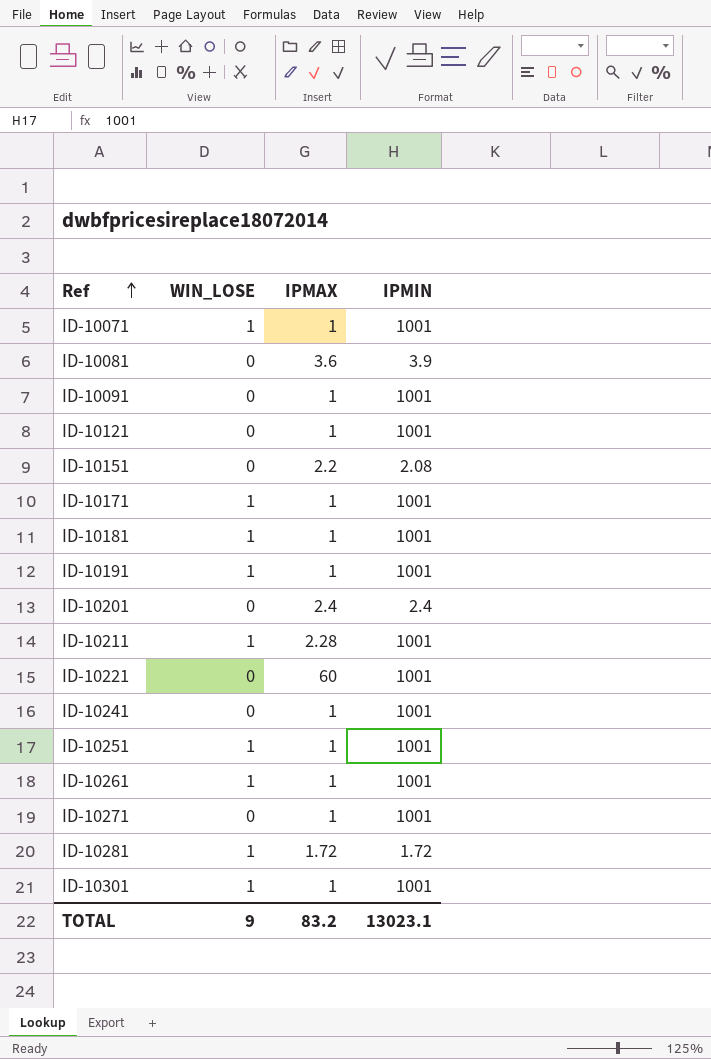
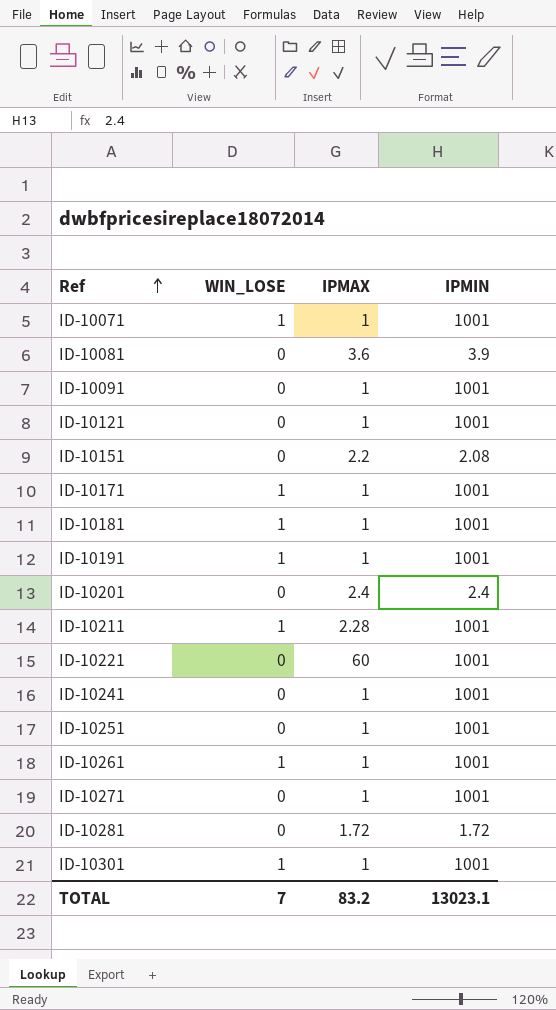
ID-10251 | WIN_LOSE: 1 -> 0
ID-10281 | WIN_LOSE: 1 -> 0
TOTAL | WIN_LOSE: 9 -> 7

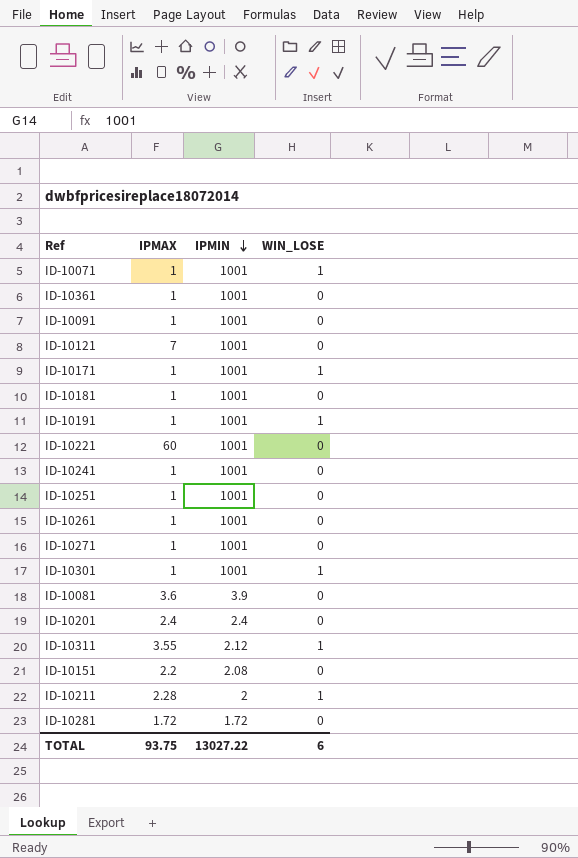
row order: Ref ascending -> IPMIN descending
column WIN_LOSE | position: 2 -> 4
row ID-10361: none -> 1 | 1001 | 0
ID-10121 | IPMAX: 1 -> 7
ID-10181 | WIN_LOSE: 1 -> 0
ID-10261 | WIN_LOSE: 1 -> 0
row ID-10311: none -> 3.55 | 2.12 | 1
ID-10211 | IPMIN: 1001 -> 2
TOTAL | IPMAX: 83.2 -> 93.75
TOTAL | IPMIN: 13023.1 -> 13027.22
TOTAL | WIN_LOSE: 7 -> 6

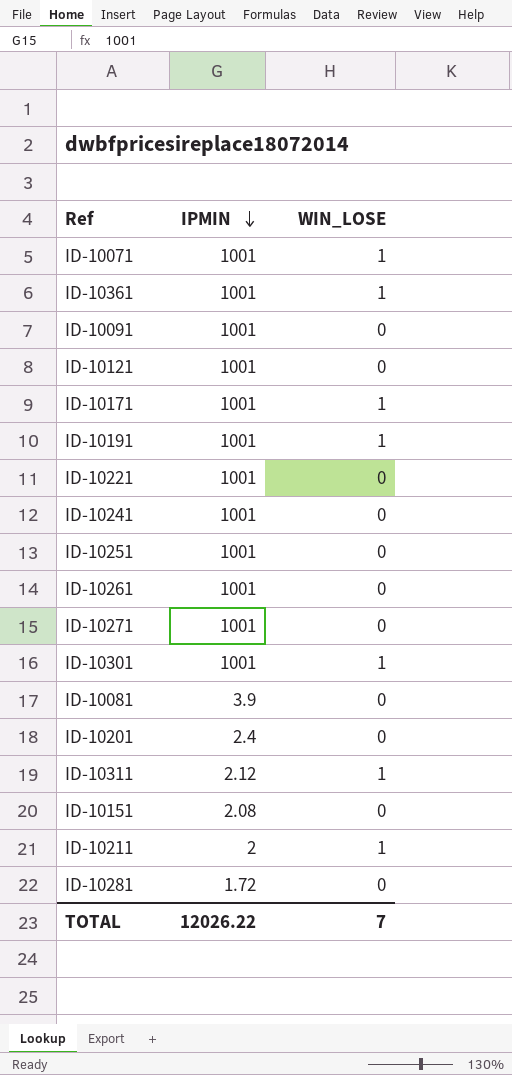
column IPMAX | position: 2 -> none
row ID-10181: 1 | 1001 | 0 -> none
ID-10361 | WIN_LOSE: 0 -> 1
TOTAL | IPMIN: 13027.22 -> 12026.22
TOTAL | WIN_LOSE: 6 -> 7

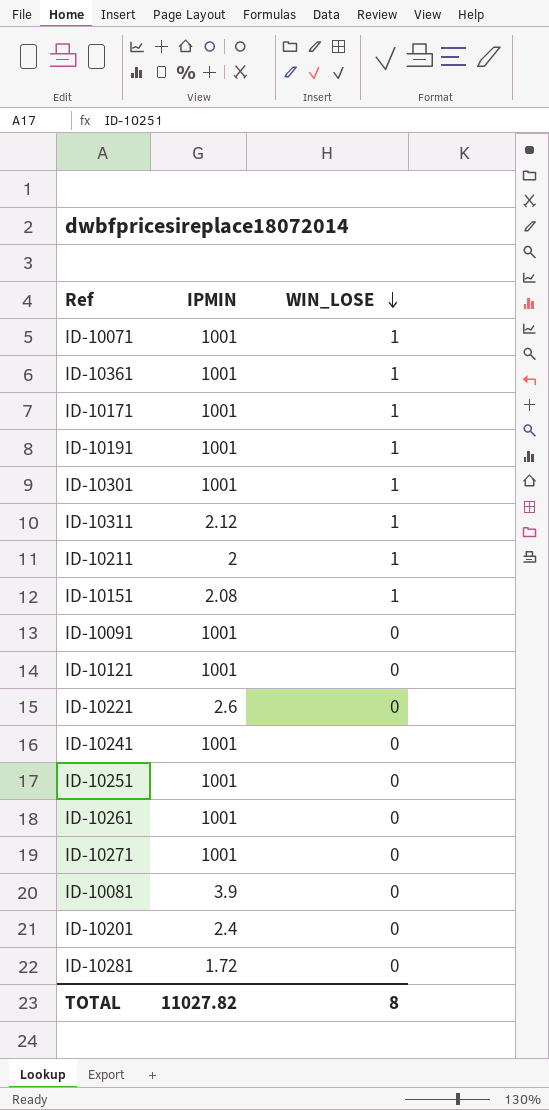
row order: IPMIN descending -> WIN_LOSE descending
ID-10151 | WIN_LOSE: 0 -> 1
ID-10221 | IPMIN: 1001 -> 2.6
TOTAL | IPMIN: 12026.22 -> 11027.82
TOTAL | WIN_LOSE: 7 -> 8

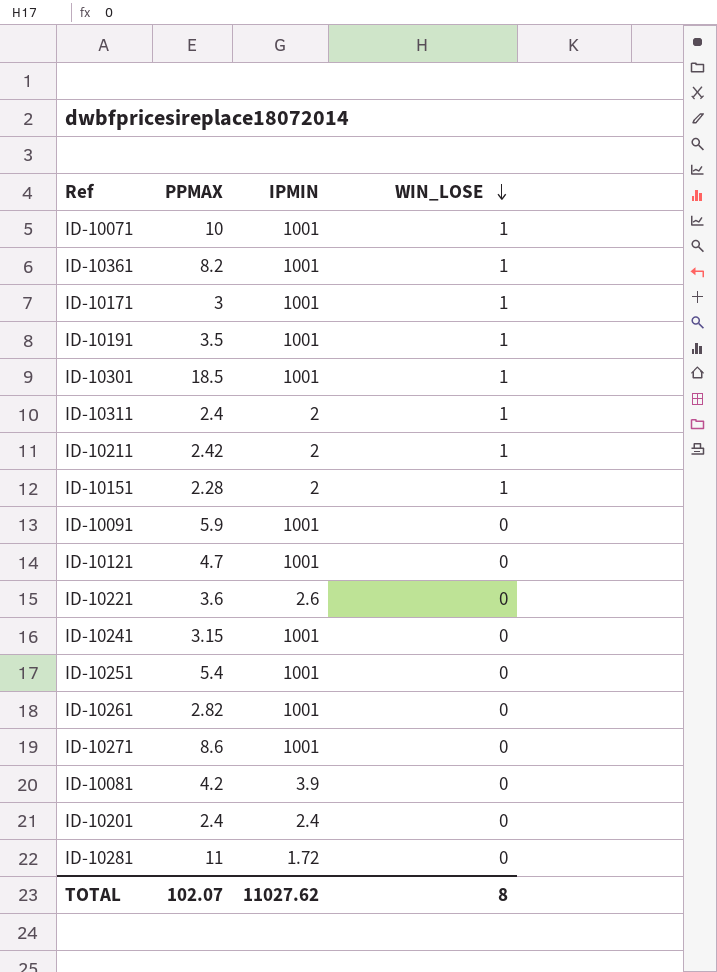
column PPMAX | position: none -> 2
ID-10311 | IPMIN: 2.12 -> 2
ID-10151 | IPMIN: 2.08 -> 2
TOTAL | IPMIN: 11027.82 -> 11027.62

